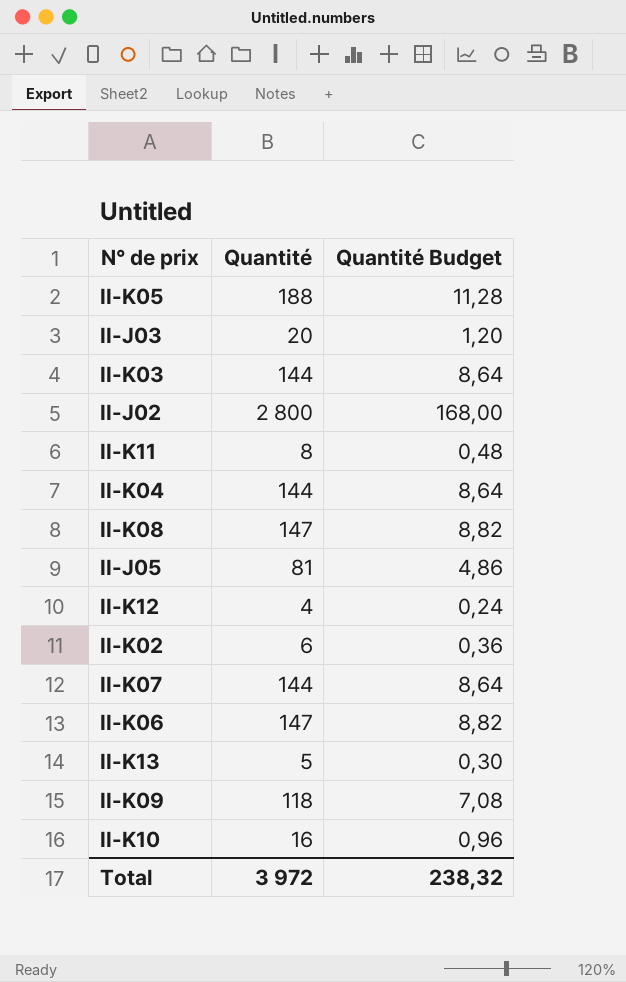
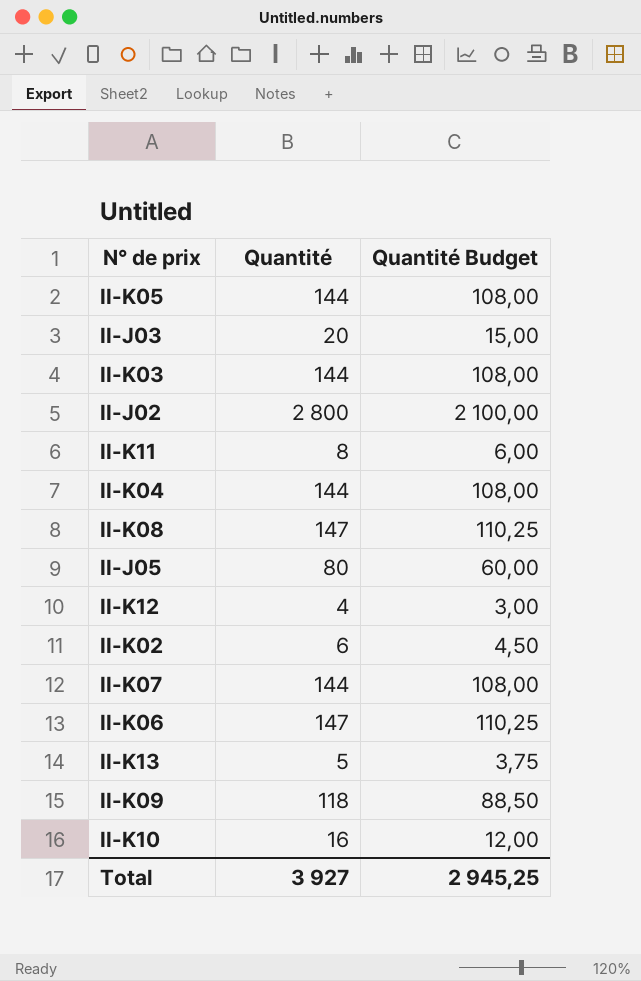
column Quantité Budget | formula: [Quantité] * 0,06 -> [Quantité] * 0,75
II-K05 | Quantité: 188 -> 144
II-J05 | Quantité: 81 -> 80
Total | Quantité: 3 972 -> 3 927
Total | Quantité Budget: 238,32 -> 2 945,25

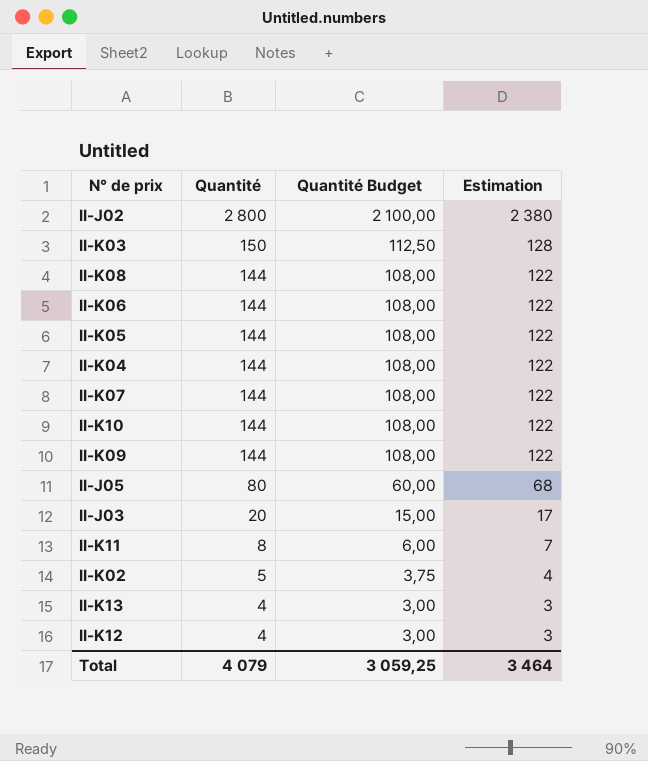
row order: none -> Quantité descending
column Estimation | formula: none -> [Quantité] * 0,85
II-K03 | Quantité: 144 -> 150
II-K03 | Quantité Budget: 108,00 -> 112,50
II-K08 | Quantité: 147 -> 144
II-K08 | Quantité Budget: 110,25 -> 108,00
II-K06 | Quantité: 147 -> 144
II-K06 | Quantité Budget: 110,25 -> 108,00
II-K10 | Quantité: 16 -> 144
II-K10 | Quantité Budget: 12,00 -> 108,00
II-K09 | Quantité: 118 -> 144
II-K09 | Quantité Budget: 88,50 -> 108,00
II-K02 | Quantité: 6 -> 5
II-K02 | Quantité Budget: 4,50 -> 3,75
II-K13 | Quantité: 5 -> 4
II-K13 | Quantité Budget: 3,75 -> 3,00
Total | Quantité: 3 927 -> 4 079
Total | Quantité Budget: 2 945,25 -> 3 059,25

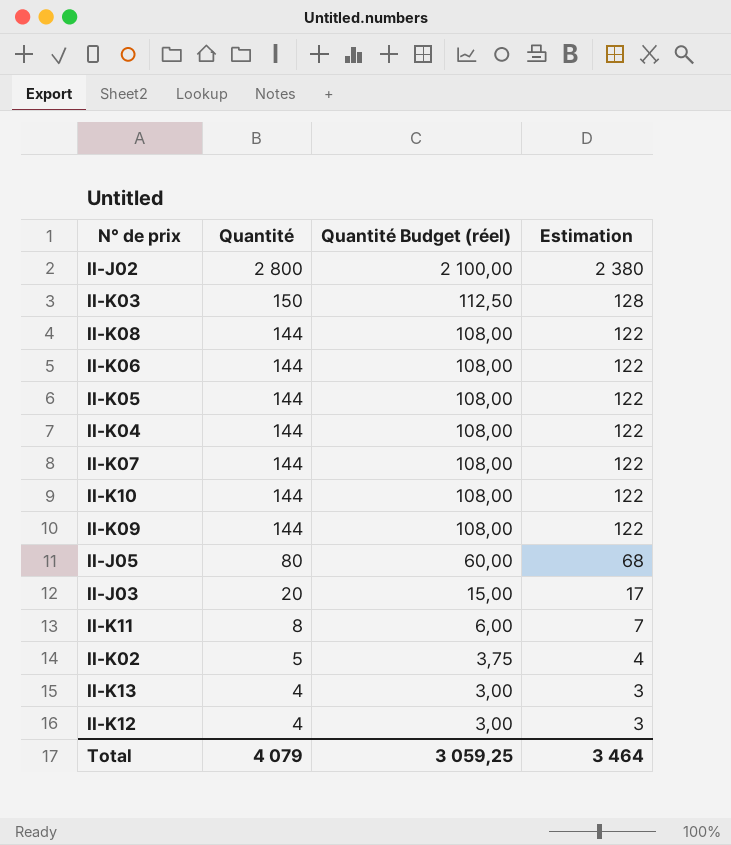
column name: Quantité Budget -> Quantité Budget (réel)

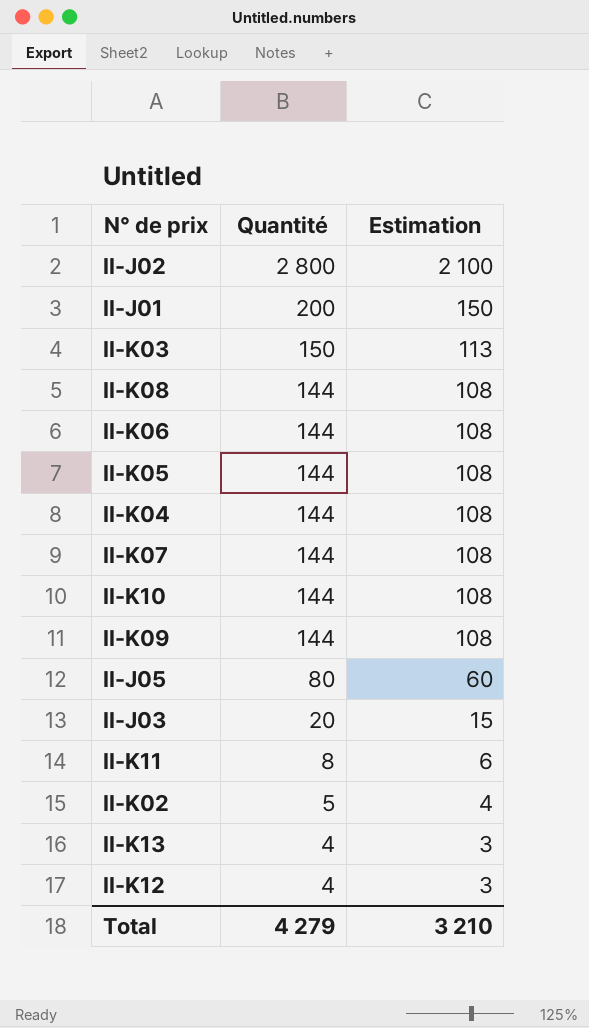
column Quantité Budget (réel) | formula: [Quantité] * 0,75 -> none
column Estimation | formula: [Quantité] * 0,85 -> [Quantité] * 0,75
row II-J01: none -> 200 | 150
Total | Quantité: 4 079 -> 4 279
Total | Estimation: 3 464 -> 3 210

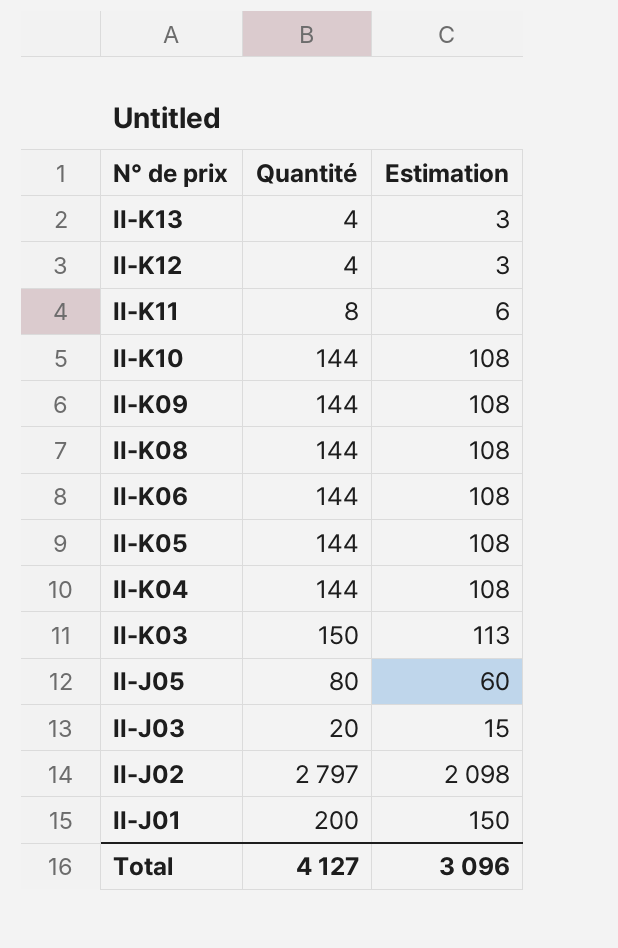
row order: Quantité descending -> N° de prix descending
row II-K07: 144 | 108 -> none
row II-K02: 5 | 4 -> none
II-J02 | Quantité: 2 800 -> 2 797
II-J02 | Estimation: 2 100 -> 2 098
Total | Quantité: 4 279 -> 4 127
Total | Estimation: 3 210 -> 3 096

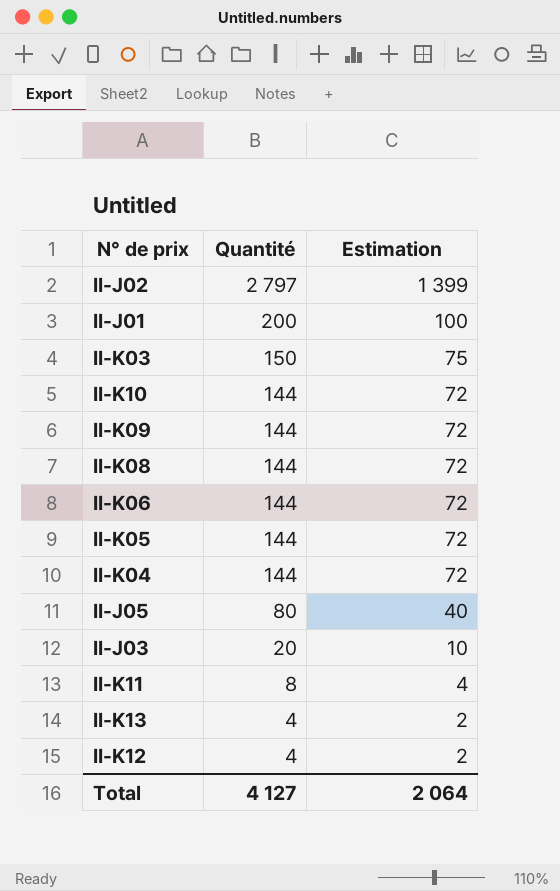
row order: N° de prix descending -> Quantité descending
column Estimation | formula: [Quantité] * 0,75 -> [Quantité] * 0,5
Total | Estimation: 3 096 -> 2 064

